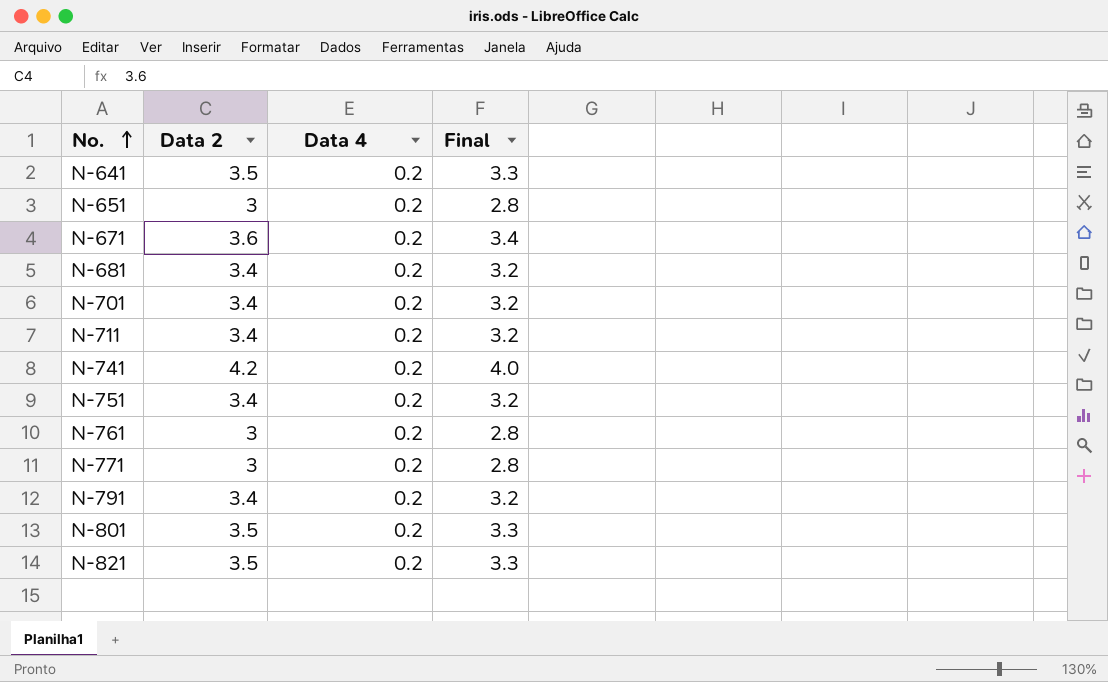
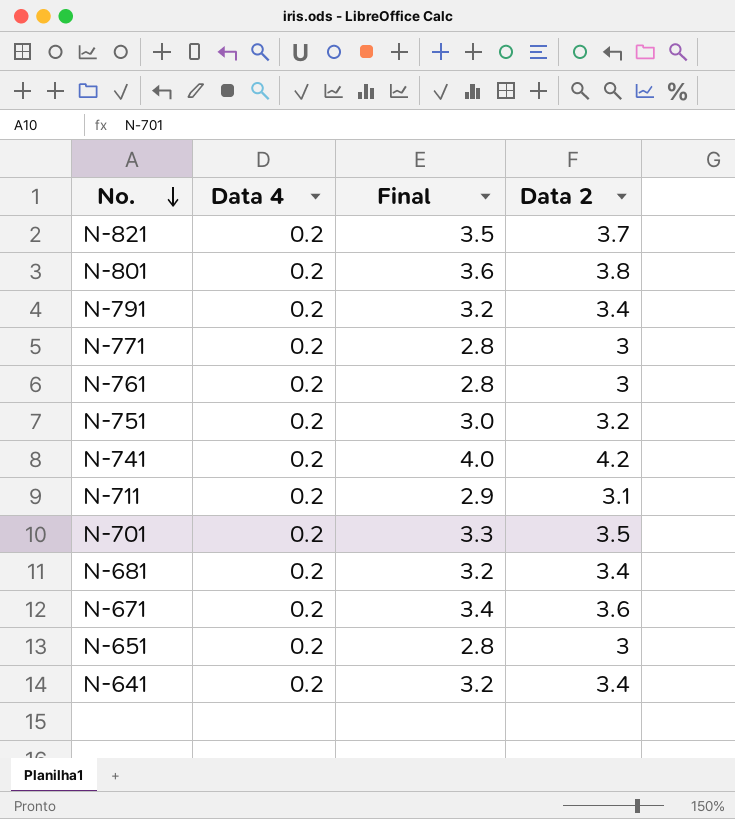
row order: No. ascending -> No. descending
column Data 2 | position: 2 -> 4
N-821 | Final: 3.3 -> 3.5
N-821 | Data 2: 3.5 -> 3.7
N-801 | Final: 3.3 -> 3.6
N-801 | Data 2: 3.5 -> 3.8
N-751 | Final: 3.2 -> 3.0
N-751 | Data 2: 3.4 -> 3.2
N-711 | Final: 3.2 -> 2.9
N-711 | Data 2: 3.4 -> 3.1
N-701 | Final: 3.2 -> 3.3
N-701 | Data 2: 3.4 -> 3.5
N-641 | Final: 3.3 -> 3.2
N-641 | Data 2: 3.5 -> 3.4

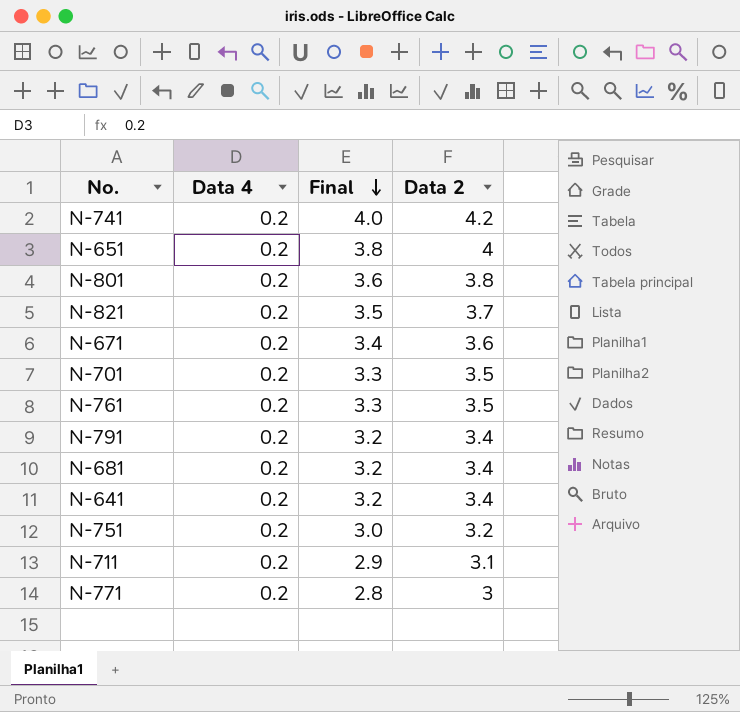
row order: No. descending -> Final descending
N-651 | Final: 2.8 -> 3.8
N-651 | Data 2: 3 -> 4
N-761 | Final: 2.8 -> 3.3
N-761 | Data 2: 3 -> 3.5

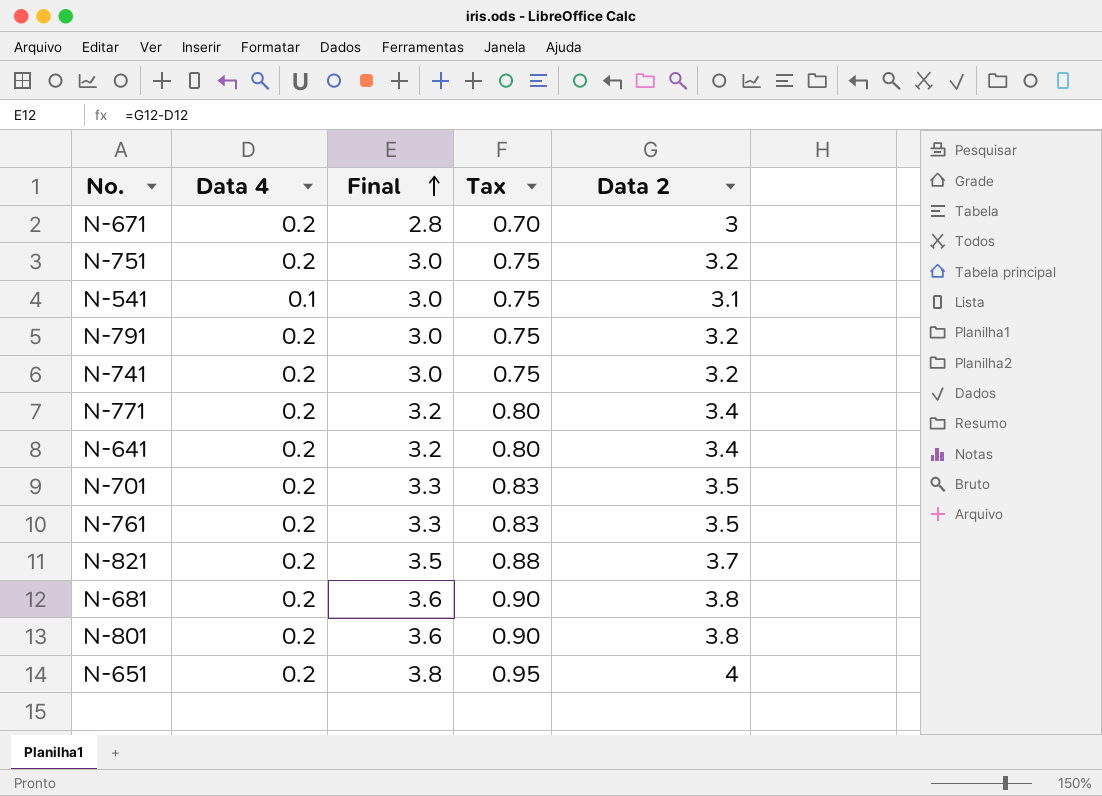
row order: Final descending -> Final ascending
column Tax | formula: none -> [Final] * 0.25
row N-711: 0.2 | 2.9 | 3.1 -> none
N-671 | Final: 3.4 -> 2.8
N-671 | Data 2: 3.6 -> 3
row N-541: none -> 0.1 | 3.0 | 0.75 | 3.1
N-791 | Final: 3.2 -> 3.0
N-791 | Data 2: 3.4 -> 3.2
N-741 | Final: 4.0 -> 3.0
N-741 | Data 2: 4.2 -> 3.2
N-771 | Final: 2.8 -> 3.2
N-771 | Data 2: 3 -> 3.4
N-681 | Final: 3.2 -> 3.6
N-681 | Data 2: 3.4 -> 3.8

